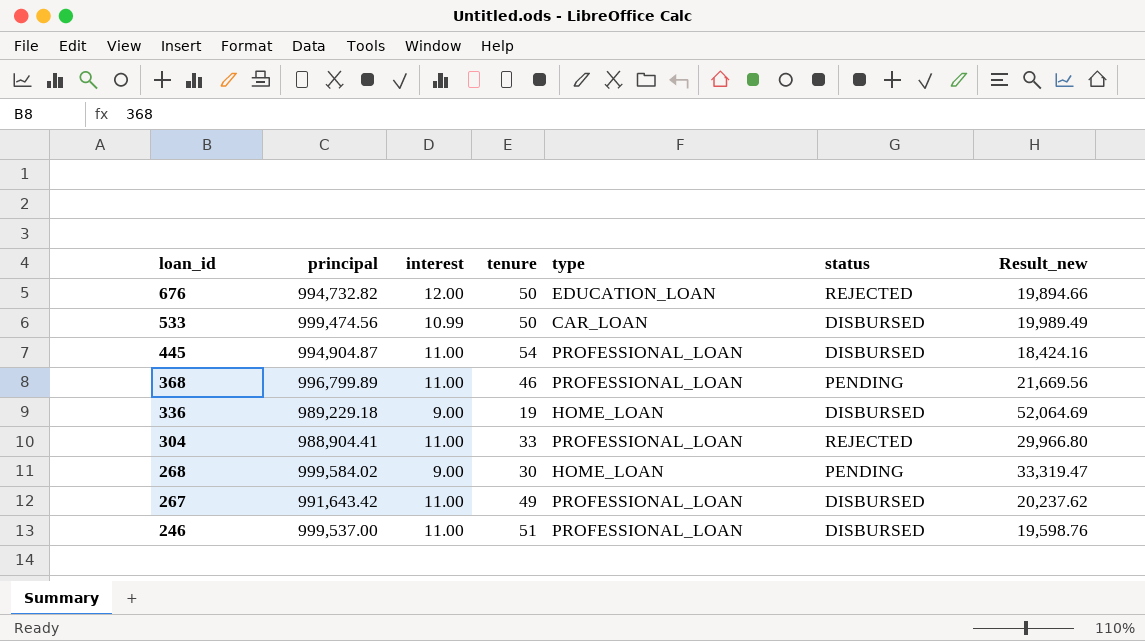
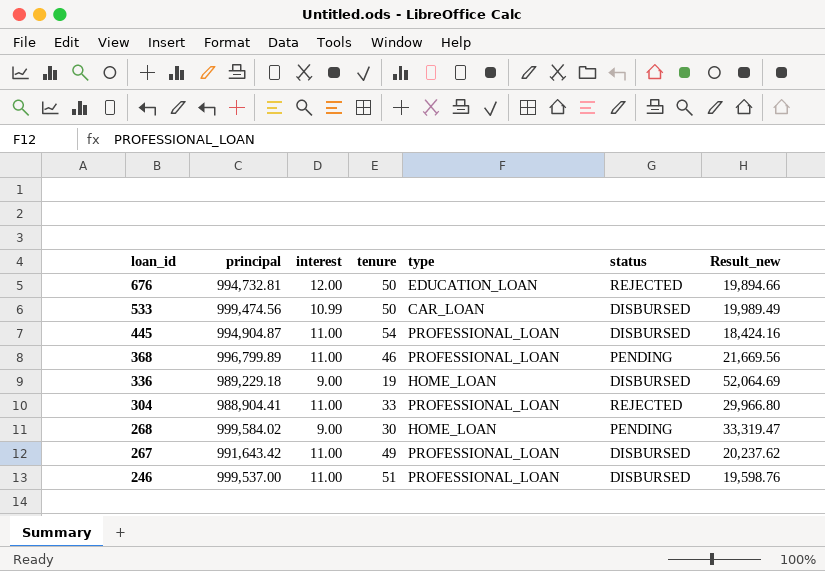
676 | principal: 994,732.82 -> 994,732.81

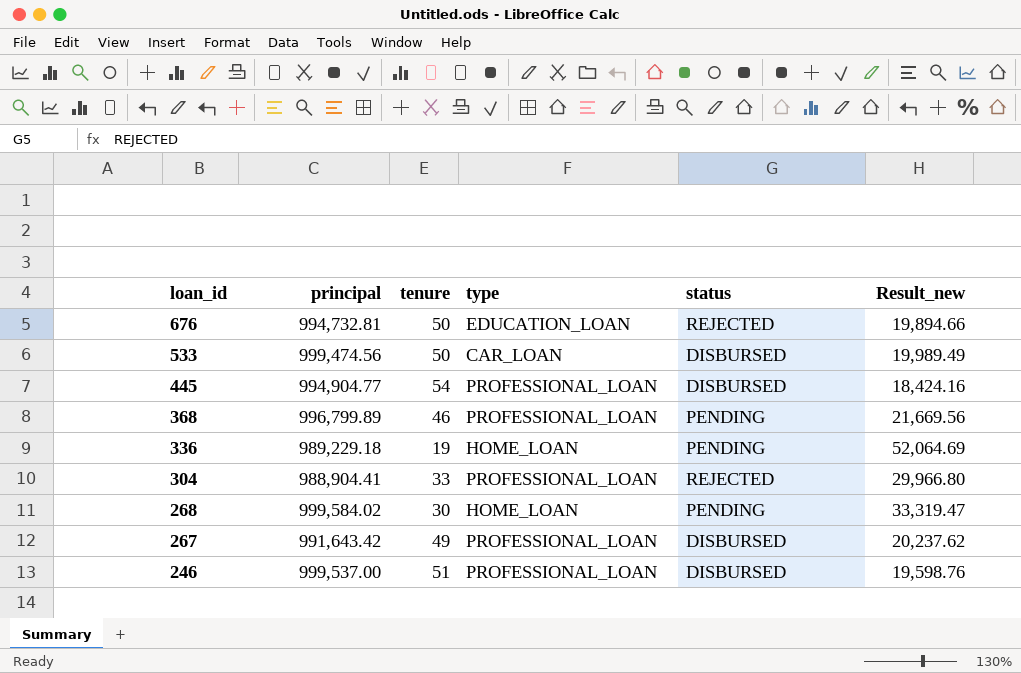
column interest | position: 3 -> none
445 | principal: 994,904.87 -> 994,904.77
336 | status: DISBURSED -> PENDING

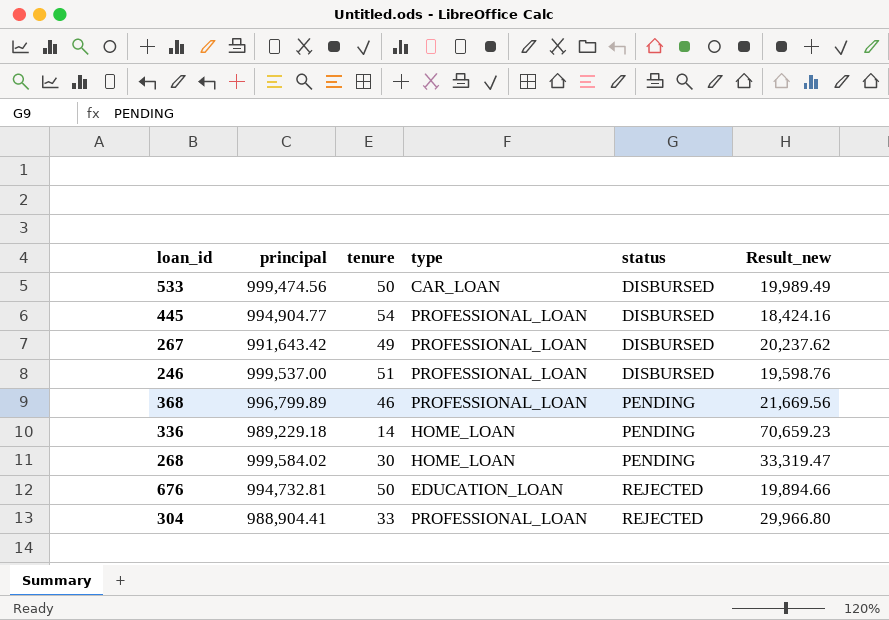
row order: loan_id descending -> status ascending
336 | tenure: 19 -> 14
336 | Result_new: 52,064.69 -> 70,659.23

